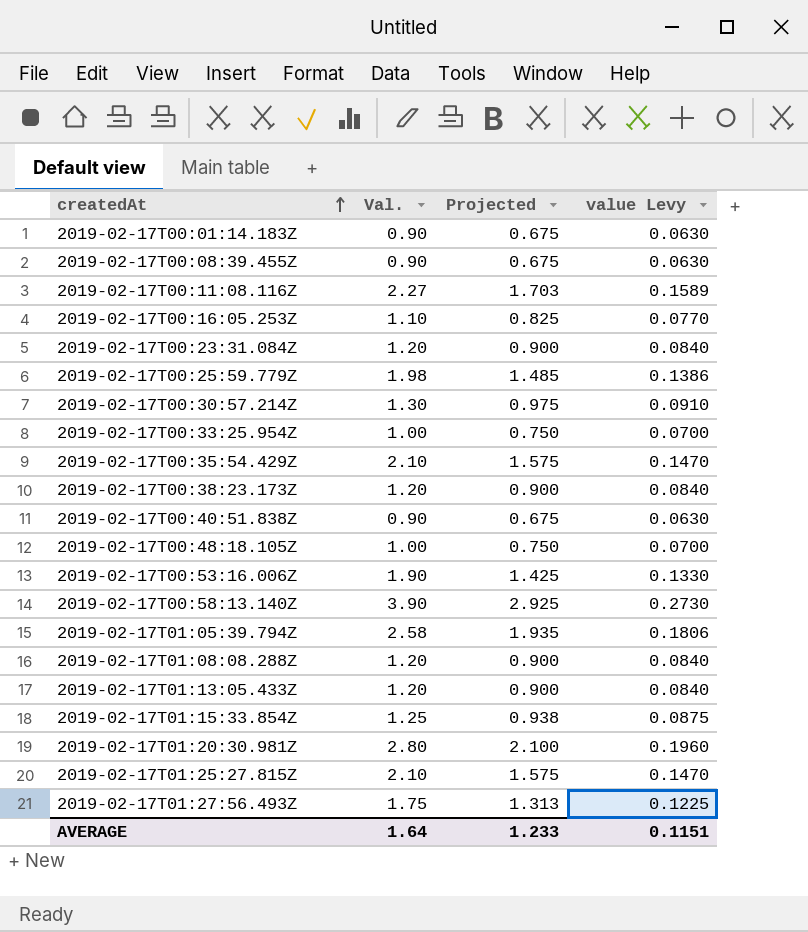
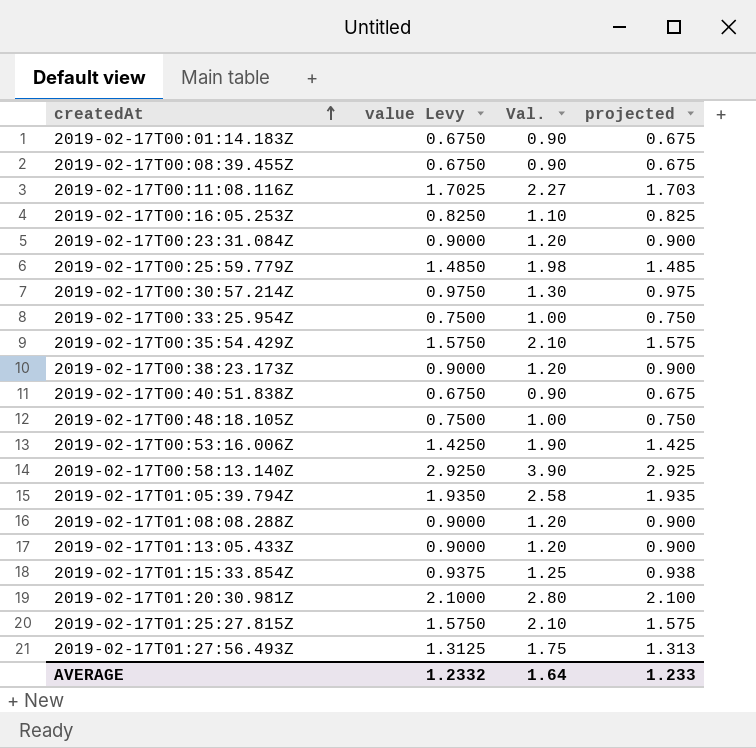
column value Levy | formula: [Val.] * 0.07 -> [Val.] * 0.75
column value Levy | position: 4 -> 2
column name: Projected -> projected
AVERAGE | value Levy: 0.1151 -> 1.2332

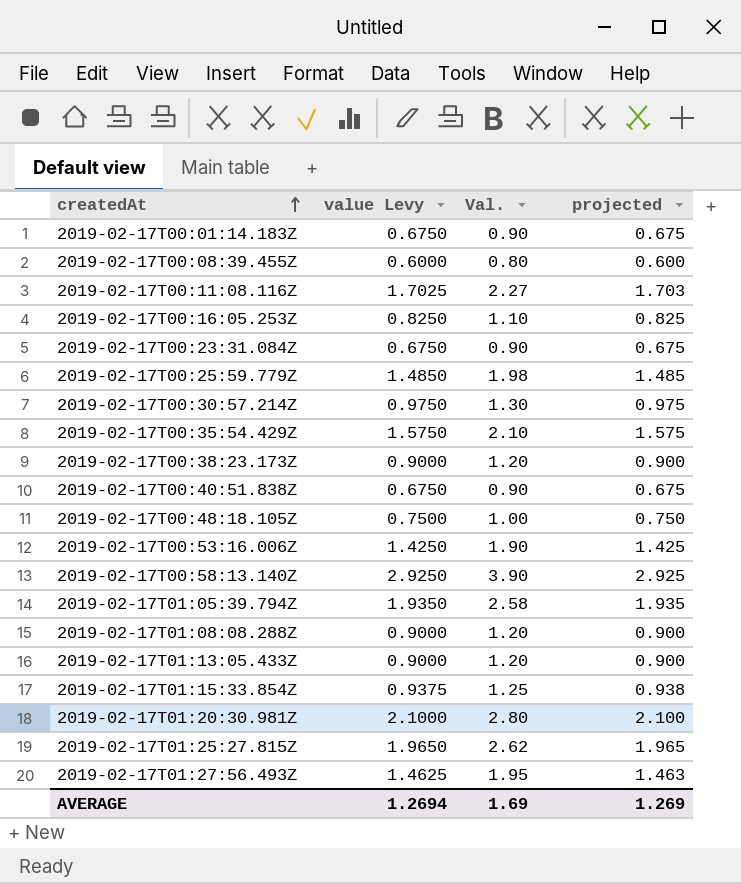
row 2019-02-17T00:33:25.954Z: 0.7500 | 1.00 | 0.750 -> none
2019-02-17T00:08:39.455Z | value Levy: 0.6750 -> 0.6000
2019-02-17T00:08:39.455Z | Val.: 0.90 -> 0.80
2019-02-17T00:08:39.455Z | projected: 0.675 -> 0.600
2019-02-17T00:23:31.084Z | value Levy: 0.9000 -> 0.6750
2019-02-17T00:23:31.084Z | Val.: 1.20 -> 0.90
2019-02-17T00:23:31.084Z | projected: 0.900 -> 0.675
2019-02-17T01:25:27.815Z | value Levy: 1.5750 -> 1.9650
2019-02-17T01:25:27.815Z | Val.: 2.10 -> 2.62
2019-02-17T01:25:27.815Z | projected: 1.575 -> 1.965
2019-02-17T01:27:56.493Z | value Levy: 1.3125 -> 1.4625
2019-02-17T01:27:56.493Z | Val.: 1.75 -> 1.95
2019-02-17T01:27:56.493Z | projected: 1.313 -> 1.463
AVERAGE | value Levy: 1.2332 -> 1.2694
AVERAGE | Val.: 1.64 -> 1.69
AVERAGE | projected: 1.233 -> 1.269

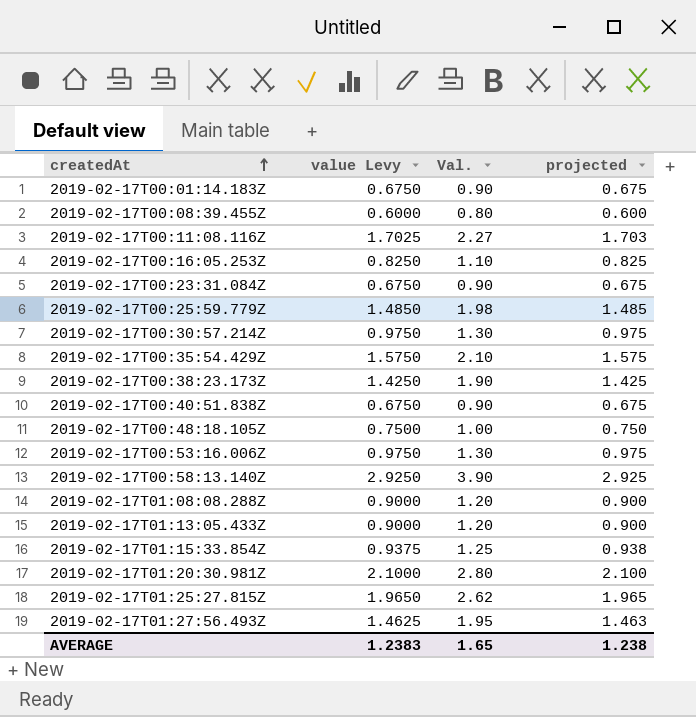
row 2019-02-17T01:05:39.794Z: 1.9350 | 2.58 | 1.935 -> none
2019-02-17T00:38:23.173Z | value Levy: 0.9000 -> 1.4250
2019-02-17T00:38:23.173Z | Val.: 1.20 -> 1.90
2019-02-17T00:38:23.173Z | projected: 0.900 -> 1.425
2019-02-17T00:53:16.006Z | value Levy: 1.4250 -> 0.9750
2019-02-17T00:53:16.006Z | Val.: 1.90 -> 1.30
2019-02-17T00:53:16.006Z | projected: 1.425 -> 0.975
AVERAGE | value Levy: 1.2694 -> 1.2383
AVERAGE | Val.: 1.69 -> 1.65
AVERAGE | projected: 1.269 -> 1.238

